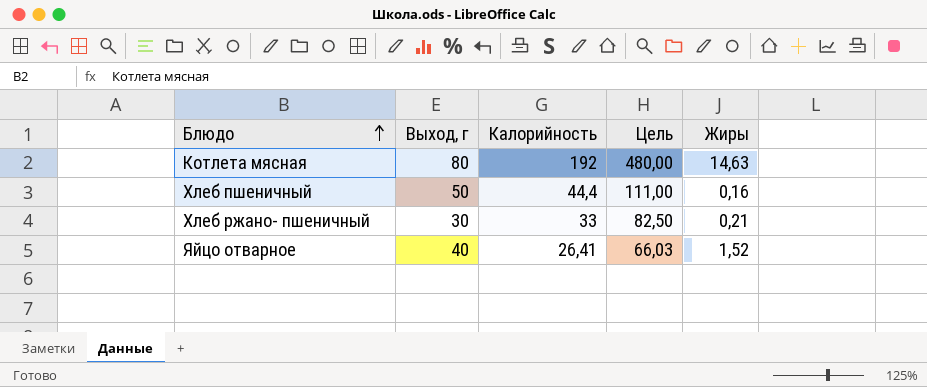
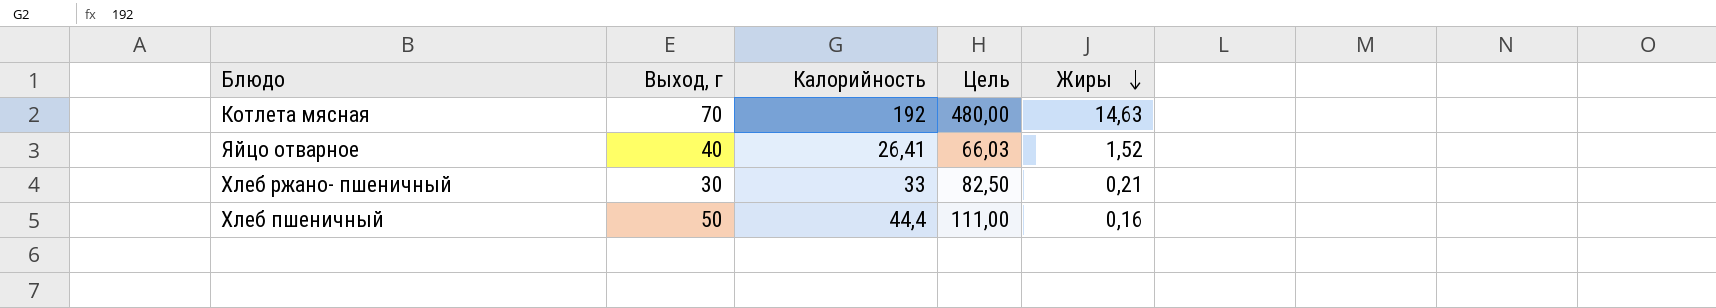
row order: Блюдо ascending -> Жиры descending
Котлета мясная | Выход, г: 80 -> 70

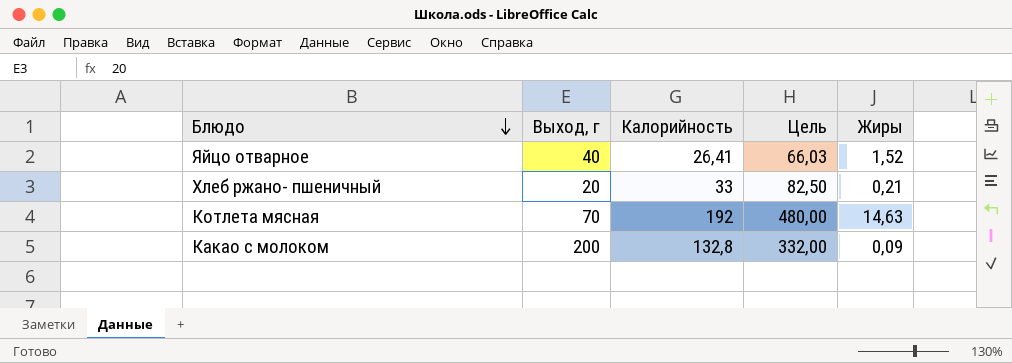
row order: Жиры descending -> Блюдо descending
row Хлеб пшеничный: 50 | 44,4 | 111,00 | 0,16 -> none
Хлеб ржано- пшеничный | Выход, г: 30 -> 20
row Какао с молоком: none -> 200 | 132,8 | 332,00 | 0,09

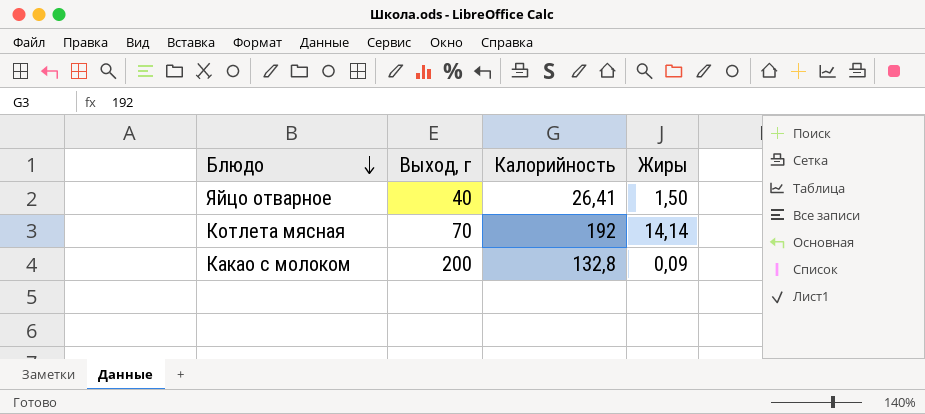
column Цель | formula: [Калорийность] * 2,5 -> none
row Хлеб ржано- пшеничный: 20 | 33 | 82,50 | 0,21 -> none
Яйцо отварное | Жиры: 1,52 -> 1,50
Котлета мясная | Жиры: 14,63 -> 14,14

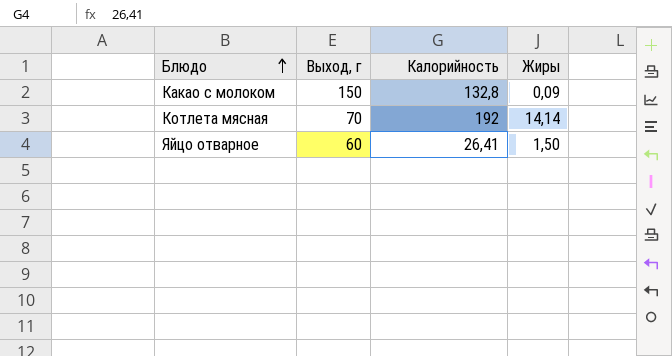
row order: Блюдо descending -> Блюдо ascending
Какао с молоком | Выход, г: 200 -> 150
Яйцо отварное | Выход, г: 40 -> 60

